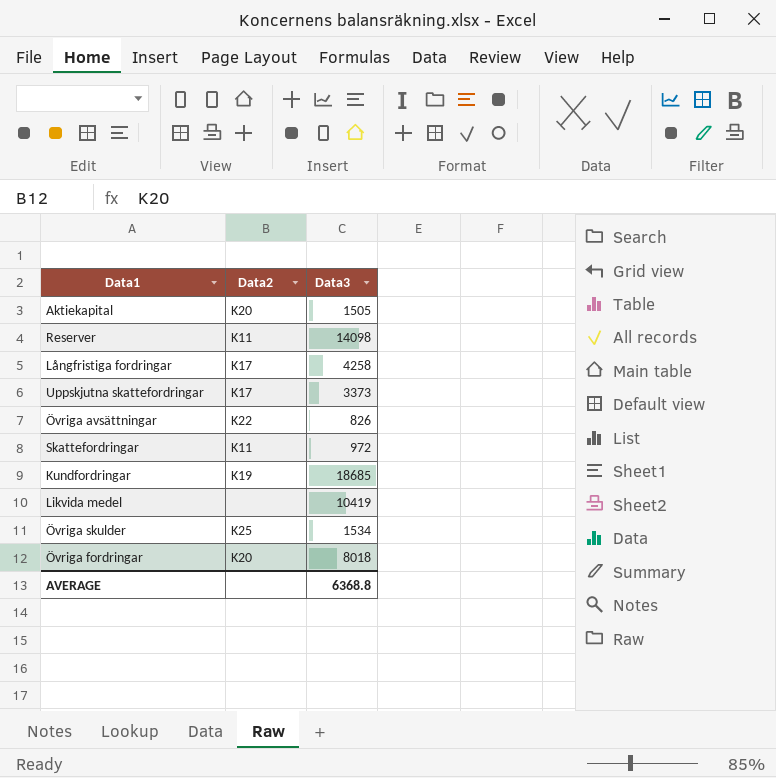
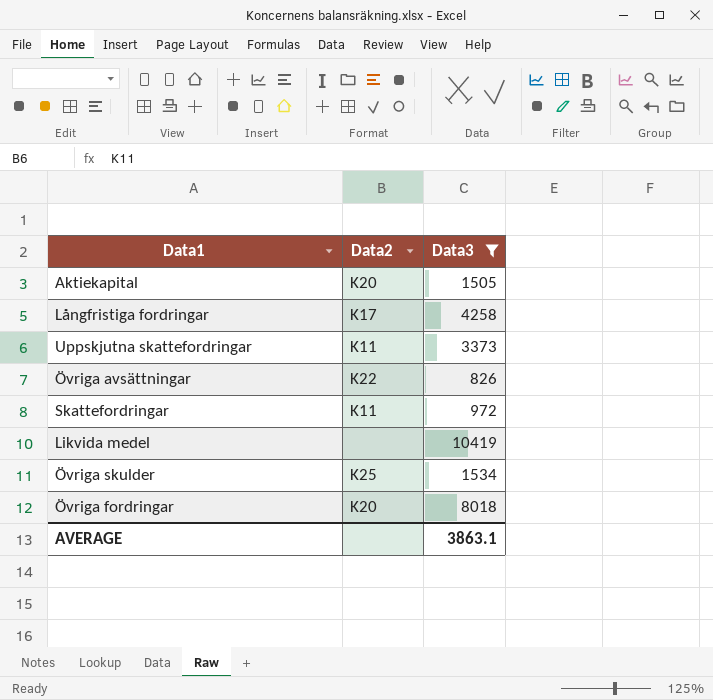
filter: none -> Data3 <= 10419
Uppskjutna skattefordringar | Data2: K17 -> K11
AVERAGE | Data3: 6368.8 -> 3863.1

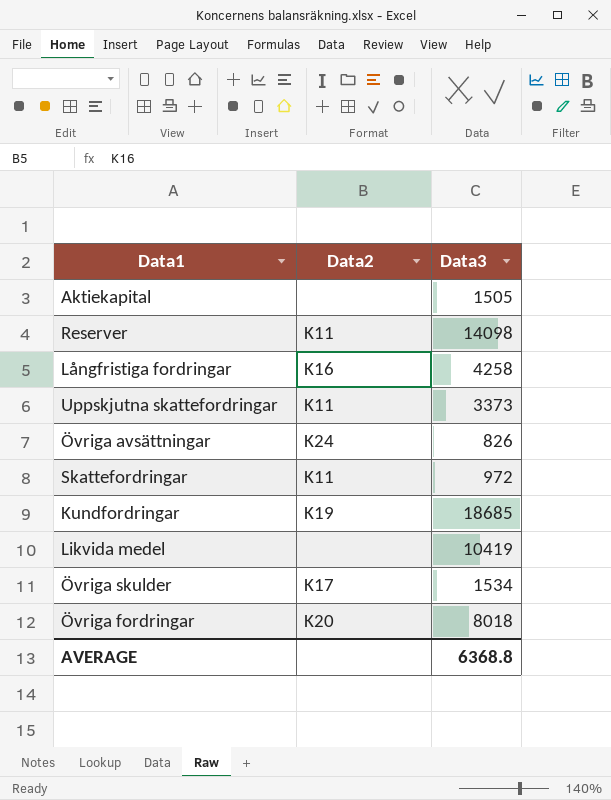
filter: Data3 <= 10419 -> none
Aktiekapital | Data2: K20 -> none
Långfristiga fordringar | Data2: K17 -> K16
Övriga avsättningar | Data2: K22 -> K24
Övriga skulder | Data2: K25 -> K17
AVERAGE | Data3: 3863.1 -> 6368.8

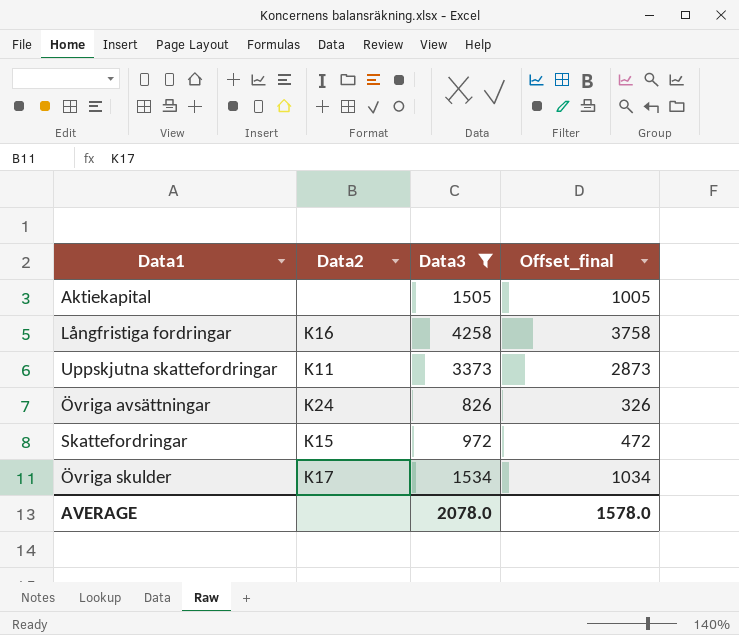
filter: none -> Data3 <= 4258
column Offset_final | formula: none -> [Data3] - 500
Skattefordringar | Data2: K11 -> K15
AVERAGE | Data3: 6368.8 -> 2078.0

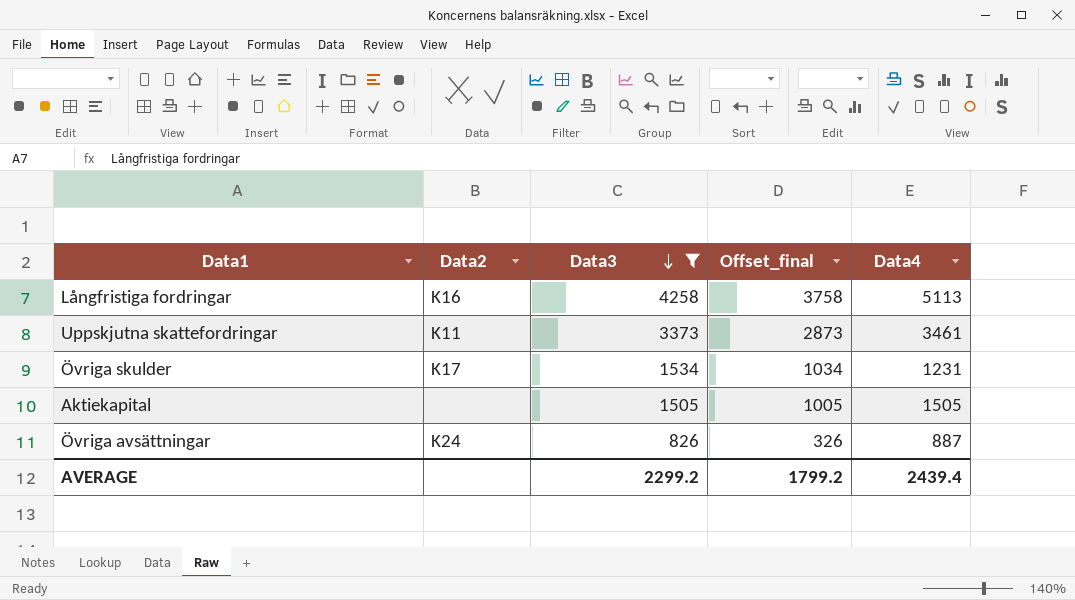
row order: none -> Data3 descending
column Data4 | position: none -> 5
row Skattefordringar: K15 | 972 | 472 -> none
AVERAGE | Data3: 2078.0 -> 2299.2
AVERAGE | Offset_final: 1578.0 -> 1799.2

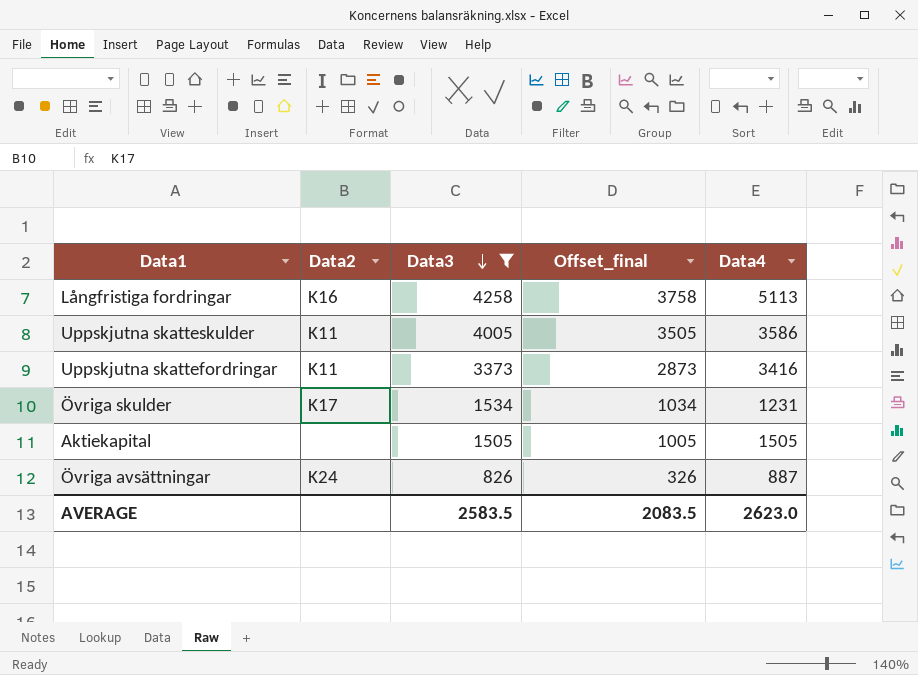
row Uppskjutna skatteskulder: none -> K11 | 4005 | 3505 | 3586
Uppskjutna skattefordringar | Data4: 3461 -> 3416
AVERAGE | Data3: 2299.2 -> 2583.5
AVERAGE | Offset_final: 1799.2 -> 2083.5
AVERAGE | Data4: 2439.4 -> 2623.0

